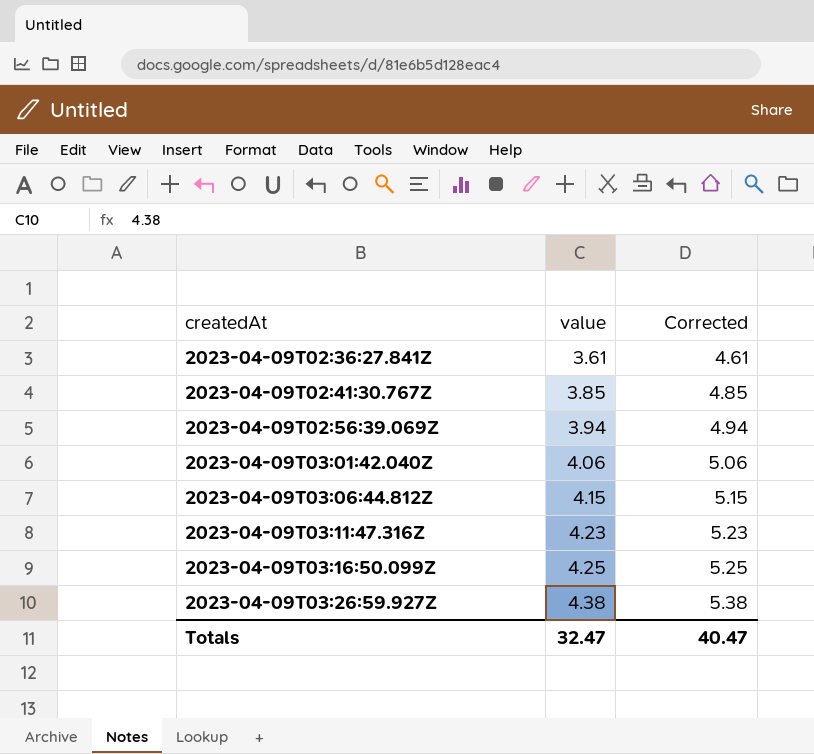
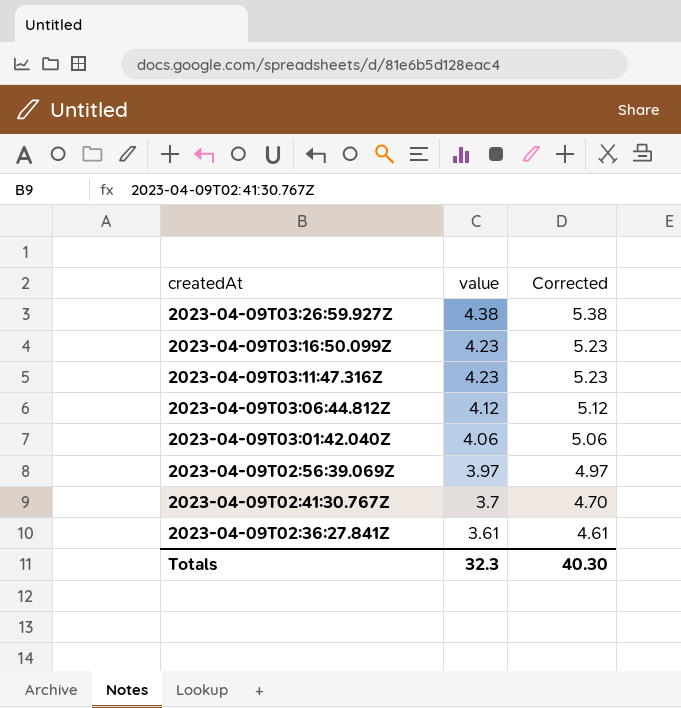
row order: createdAt ascending -> createdAt descending
2023-04-09T03:16:50.099Z | value: 4.25 -> 4.23
2023-04-09T03:16:50.099Z | Corrected: 5.25 -> 5.23
2023-04-09T03:06:44.812Z | value: 4.15 -> 4.12
2023-04-09T03:06:44.812Z | Corrected: 5.15 -> 5.12
2023-04-09T02:56:39.069Z | value: 3.94 -> 3.97
2023-04-09T02:56:39.069Z | Corrected: 4.94 -> 4.97
2023-04-09T02:41:30.767Z | value: 3.85 -> 3.7
2023-04-09T02:41:30.767Z | Corrected: 4.85 -> 4.70
Totals | value: 32.47 -> 32.3
Totals | Corrected: 40.47 -> 40.30

